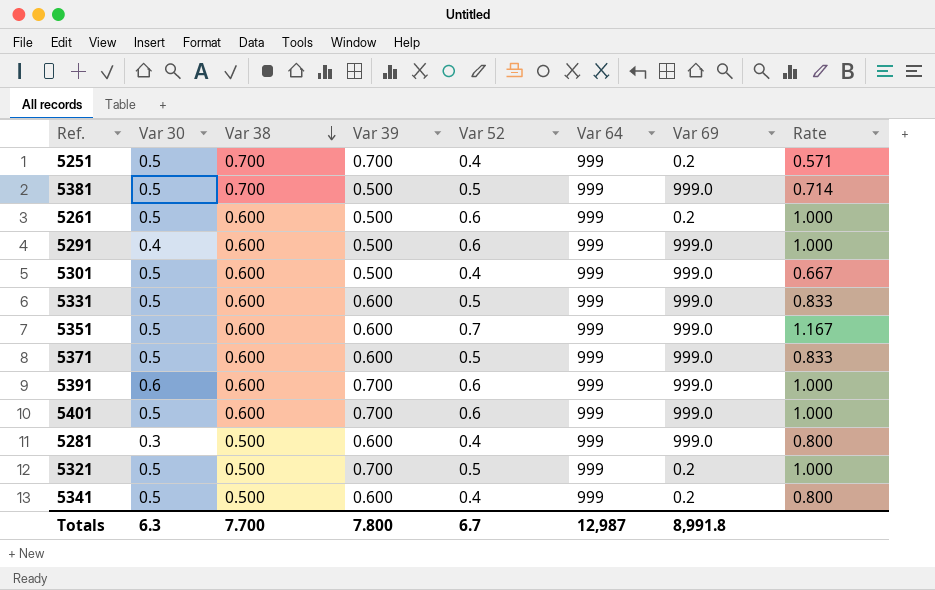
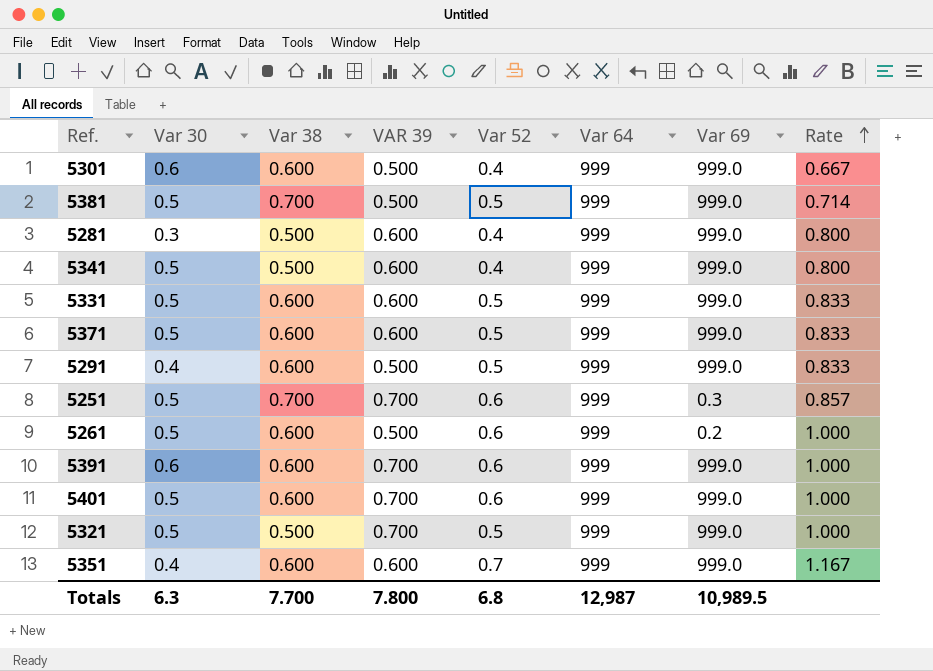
row order: Var 38 descending -> Rate ascending
column name: Var 39 -> VAR 39
5301 | Var 30: 0.5 -> 0.6
5341 | Var 69: 0.2 -> 999.0
5291 | Var 52: 0.6 -> 0.5
5291 | Rate: 1.000 -> 0.833
5251 | Var 52: 0.4 -> 0.6
5251 | Var 69: 0.2 -> 0.3
5251 | Rate: 0.571 -> 0.857
5321 | Var 69: 0.2 -> 999.0
5351 | Var 30: 0.5 -> 0.4
Totals | Var 52: 6.7 -> 6.8
Totals | Var 69: 8,991.8 -> 10,989.5

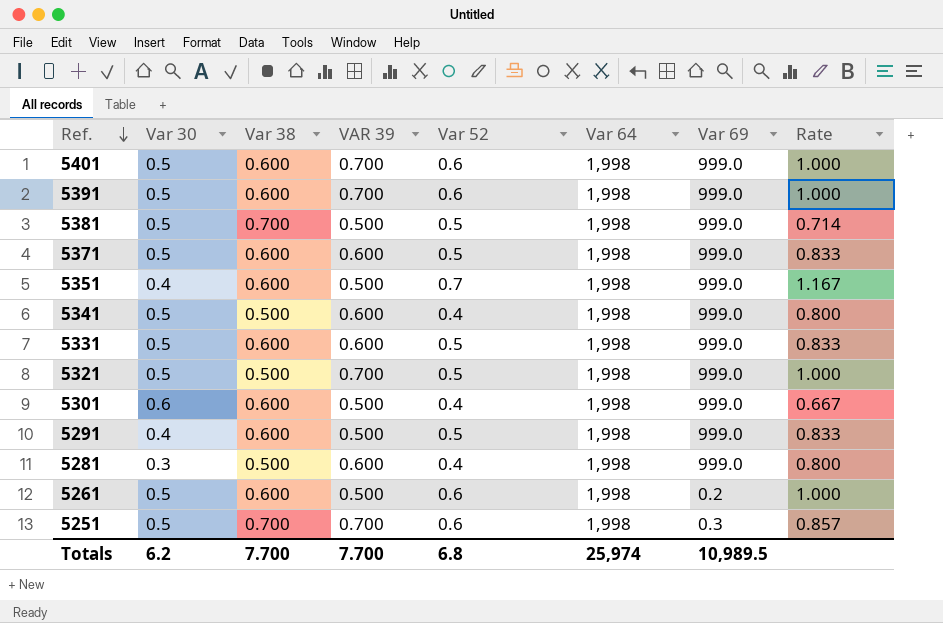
row order: Rate ascending -> Ref. descending
5401 | Var 64: 999 -> 1,998
5391 | Var 30: 0.6 -> 0.5
5391 | Var 64: 999 -> 1,998
5381 | Var 64: 999 -> 1,998
5371 | Var 64: 999 -> 1,998
5351 | VAR 39: 0.600 -> 0.500
5351 | Var 64: 999 -> 1,998
5341 | Var 64: 999 -> 1,998
5331 | Var 64: 999 -> 1,998
5321 | Var 64: 999 -> 1,998
5301 | Var 64: 999 -> 1,998
5291 | Var 64: 999 -> 1,998
5281 | Var 64: 999 -> 1,998
5261 | Var 64: 999 -> 1,998
5251 | Var 64: 999 -> 1,998
Totals | Var 30: 6.3 -> 6.2
Totals | VAR 39: 7.800 -> 7.700
Totals | Var 64: 12,987 -> 25,974

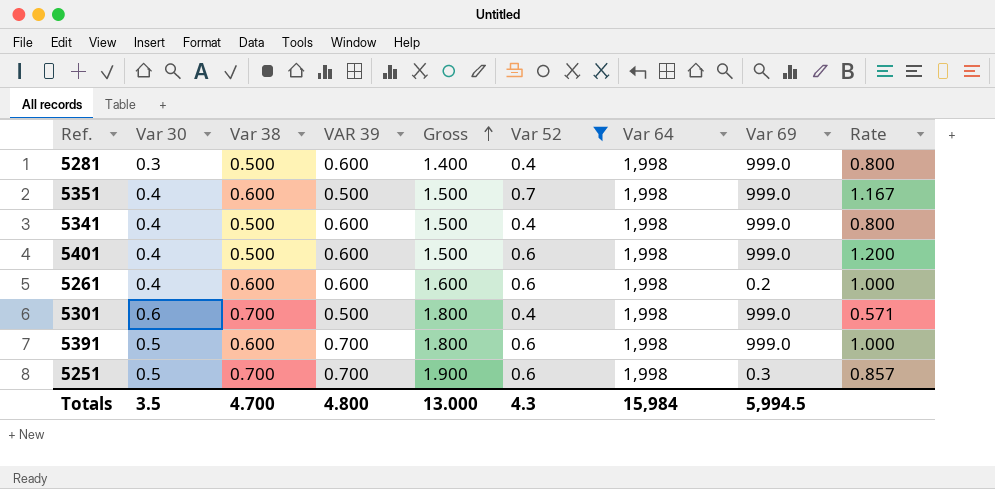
filter: none -> Var 52 != 0.5
row order: Ref. descending -> Gross ascending
column Gross | formula: none -> [Var 30] + [Var 38] + [VAR 39]
5341 | Var 30: 0.5 -> 0.4
5401 | Var 30: 0.5 -> 0.4
5401 | Var 38: 0.600 -> 0.500
5401 | VAR 39: 0.700 -> 0.600
5401 | Rate: 1.000 -> 1.200
5261 | Var 30: 0.5 -> 0.4
5261 | VAR 39: 0.500 -> 0.600
5301 | Var 38: 0.600 -> 0.700
5301 | Rate: 0.667 -> 0.571
Totals | Var 30: 6.2 -> 3.5
Totals | Var 38: 7.700 -> 4.700
Totals | VAR 39: 7.700 -> 4.800
Totals | Var 52: 6.8 -> 4.3
Totals | Var 64: 25,974 -> 15,984
Totals | Var 69: 10,989.5 -> 5,994.5

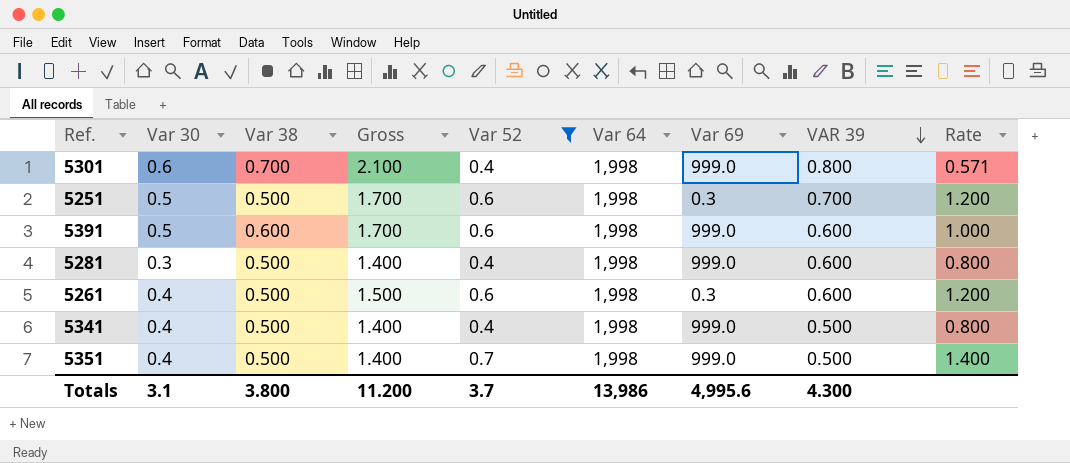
row order: Gross ascending -> VAR 39 descending
column VAR 39 | position: 4 -> 8
row 5401: 0.4 | 0.500 | 0.600 | 1.500 | 0.6 | 1,998 | 999.0 | 1.200 -> none
5301 | Gross: 1.800 -> 2.100
5301 | VAR 39: 0.500 -> 0.800
5251 | Var 38: 0.700 -> 0.500
5251 | Gross: 1.900 -> 1.700
5251 | Rate: 0.857 -> 1.200
5391 | Gross: 1.800 -> 1.700
5391 | VAR 39: 0.700 -> 0.600
5261 | Var 38: 0.600 -> 0.500
5261 | Gross: 1.600 -> 1.500
5261 | Var 69: 0.2 -> 0.3
5261 | Rate: 1.000 -> 1.200
5341 | Gross: 1.500 -> 1.400
5341 | VAR 39: 0.600 -> 0.500
5351 | Var 38: 0.600 -> 0.500
5351 | Gross: 1.500 -> 1.400
5351 | Rate: 1.167 -> 1.400
Totals | Var 30: 3.5 -> 3.1
Totals | Var 38: 4.700 -> 3.800
Totals | Gross: 13.000 -> 11.200
Totals | Var 52: 4.3 -> 3.7
Totals | Var 64: 15,984 -> 13,986
Totals | Var 69: 5,994.5 -> 4,995.6
Totals | VAR 39: 4.800 -> 4.300

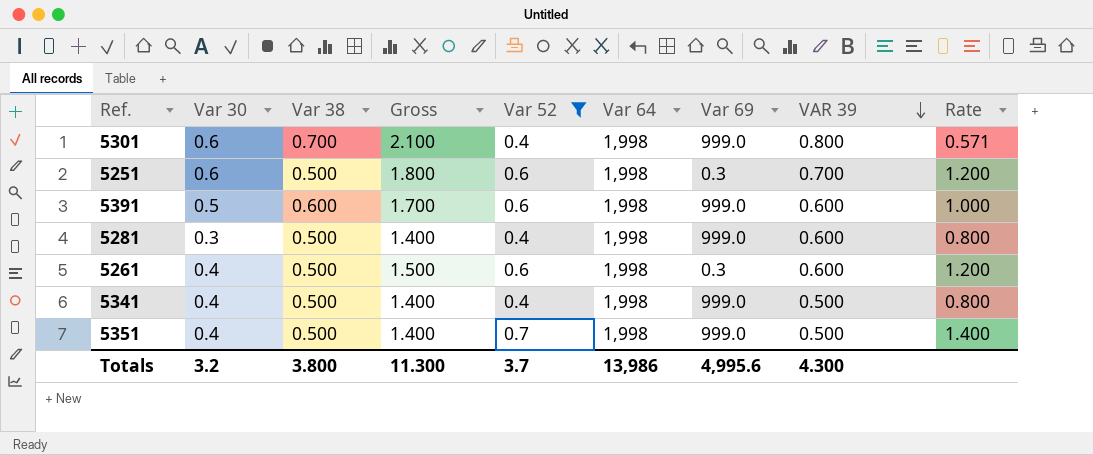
5251 | Var 30: 0.5 -> 0.6
5251 | Gross: 1.700 -> 1.800
Totals | Var 30: 3.1 -> 3.2
Totals | Gross: 11.200 -> 11.300

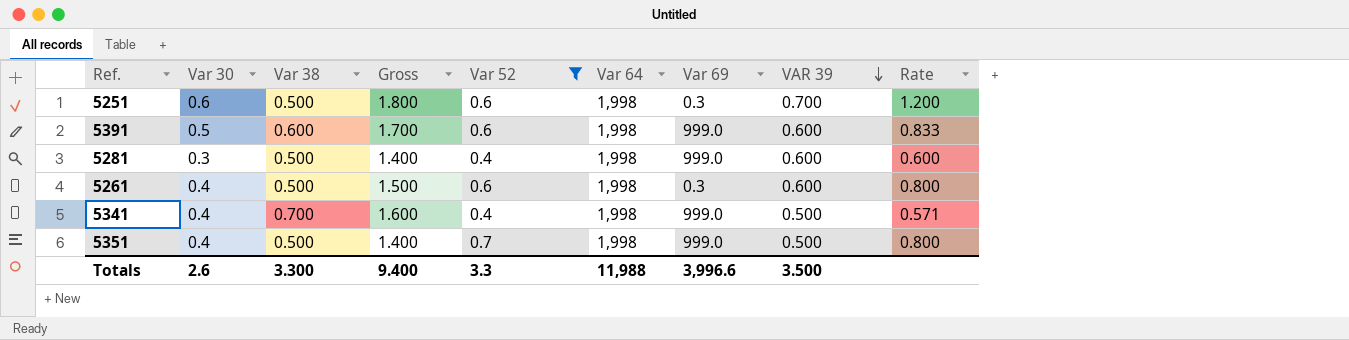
column Rate | formula: [Var 52] / [Var 38] -> [Var 30] / [Var 38]
row 5301: 0.6 | 0.700 | 2.100 | 0.4 | 1,998 | 999.0 | 0.800 | 0.571 -> none
5341 | Var 38: 0.500 -> 0.700
5341 | Gross: 1.400 -> 1.600
Totals | Var 30: 3.2 -> 2.6
Totals | Var 38: 3.800 -> 3.300
Totals | Gross: 11.300 -> 9.400
Totals | Var 52: 3.7 -> 3.3
Totals | Var 64: 13,986 -> 11,988
Totals | Var 69: 4,995.6 -> 3,996.6
Totals | VAR 39: 4.300 -> 3.500

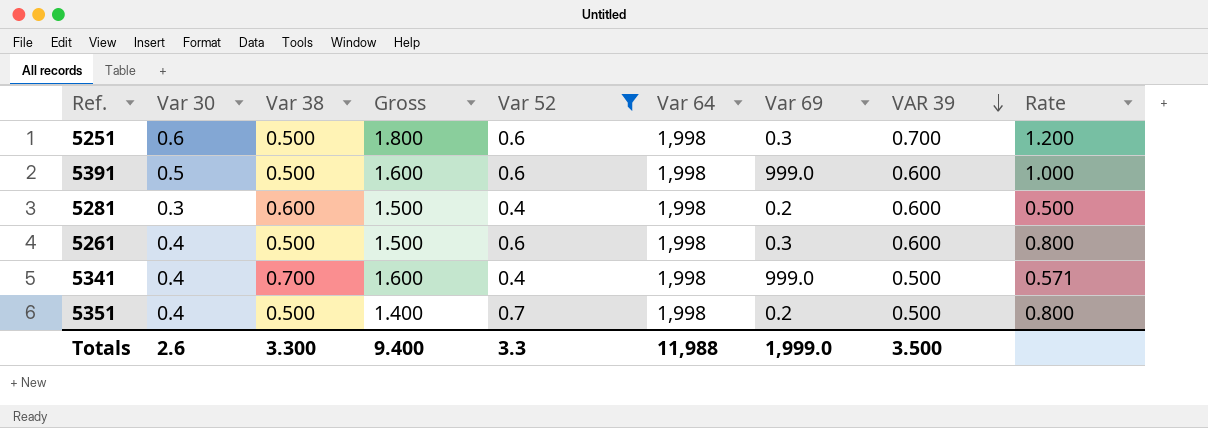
5391 | Var 38: 0.600 -> 0.500
5391 | Gross: 1.700 -> 1.600
5391 | Rate: 0.833 -> 1.000
5281 | Var 38: 0.500 -> 0.600
5281 | Gross: 1.400 -> 1.500
5281 | Var 69: 999.0 -> 0.2
5281 | Rate: 0.600 -> 0.500
5351 | Var 69: 999.0 -> 0.2
Totals | Var 69: 3,996.6 -> 1,999.0

